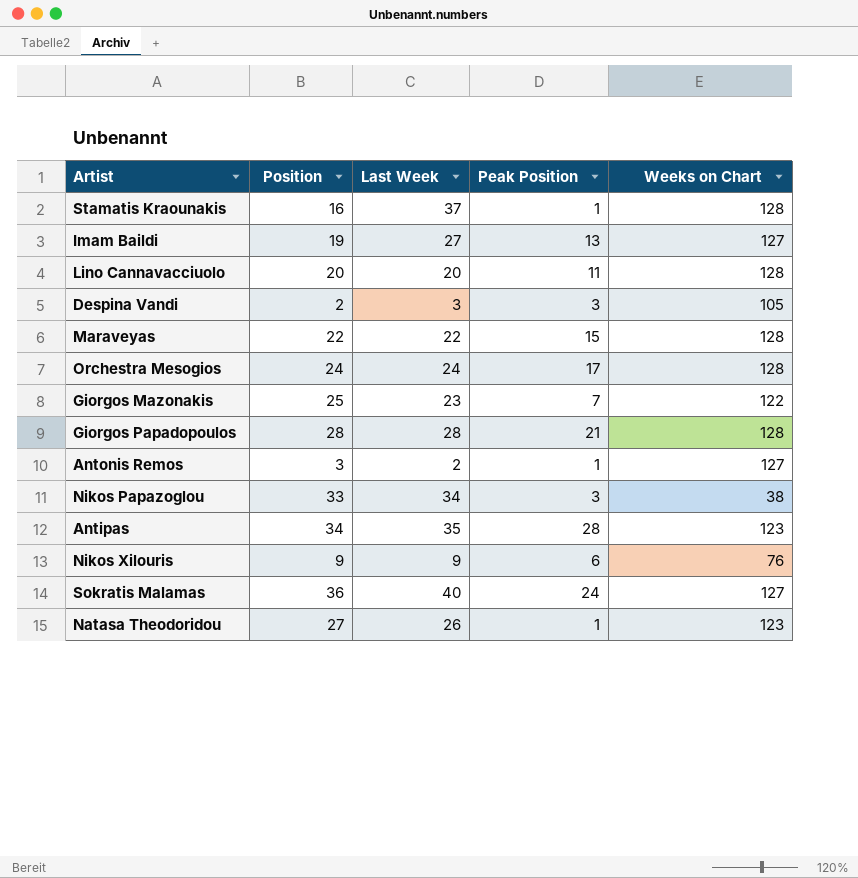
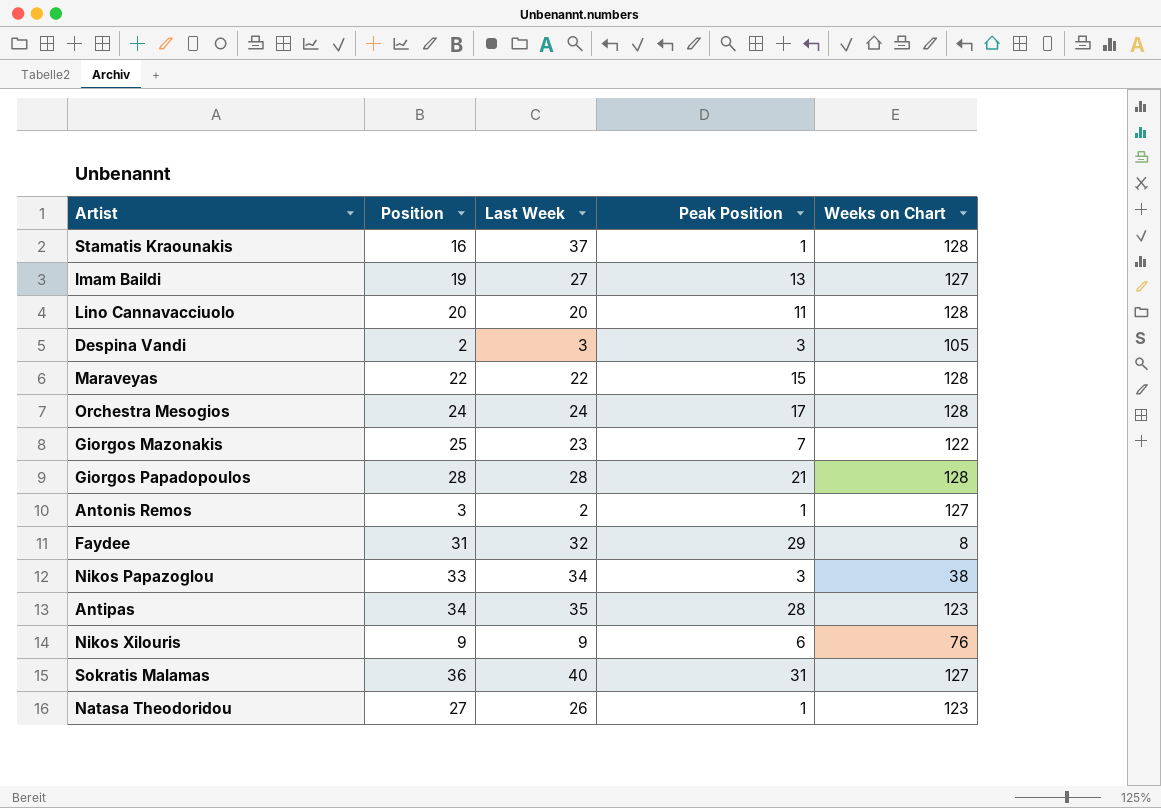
row Faydee: none -> 31 | 32 | 29 | 8
Sokratis Malamas | Peak Position: 24 -> 31

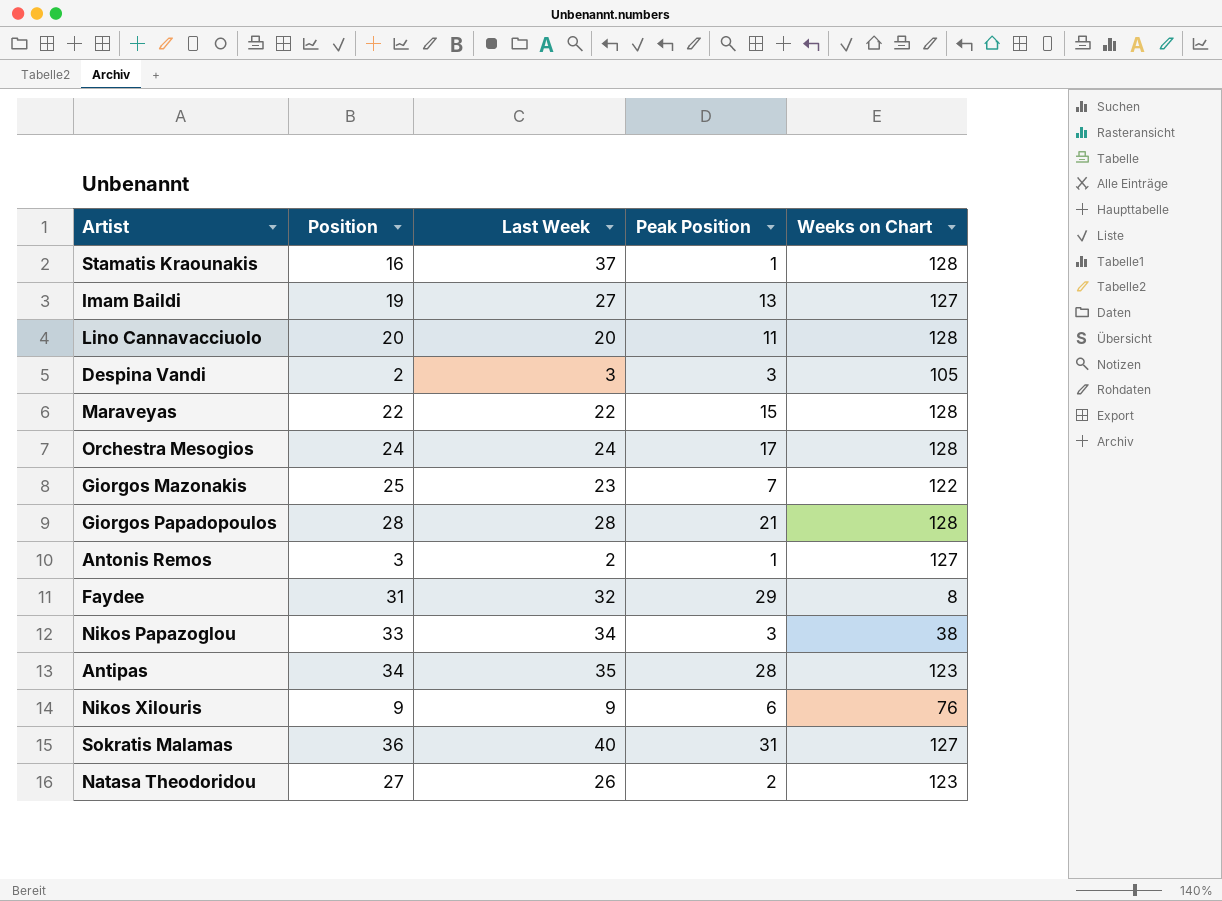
Natasa Theodoridou | Peak Position: 1 -> 2

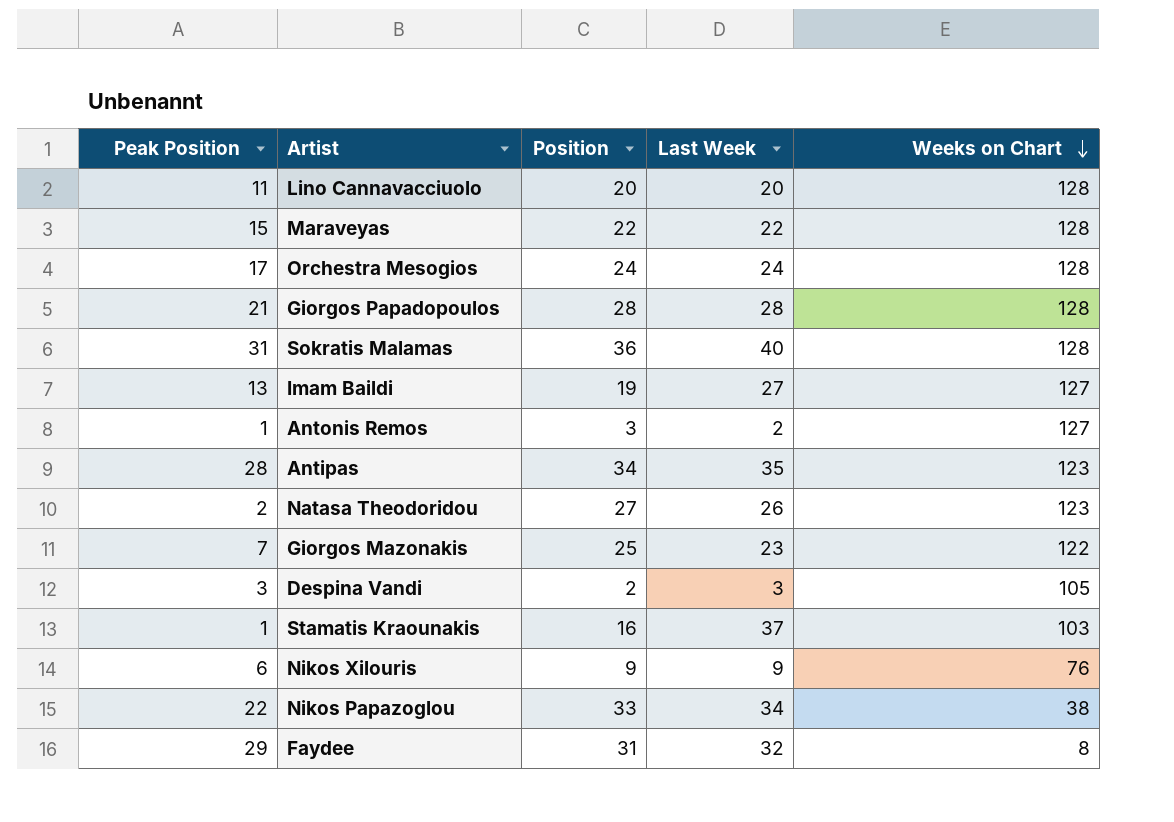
row order: none -> Weeks on Chart descending
column Peak Position | position: 4 -> 1
Sokratis Malamas | Weeks on Chart: 127 -> 128
Stamatis Kraounakis | Weeks on Chart: 128 -> 103
Nikos Papazoglou | Peak Position: 3 -> 22

